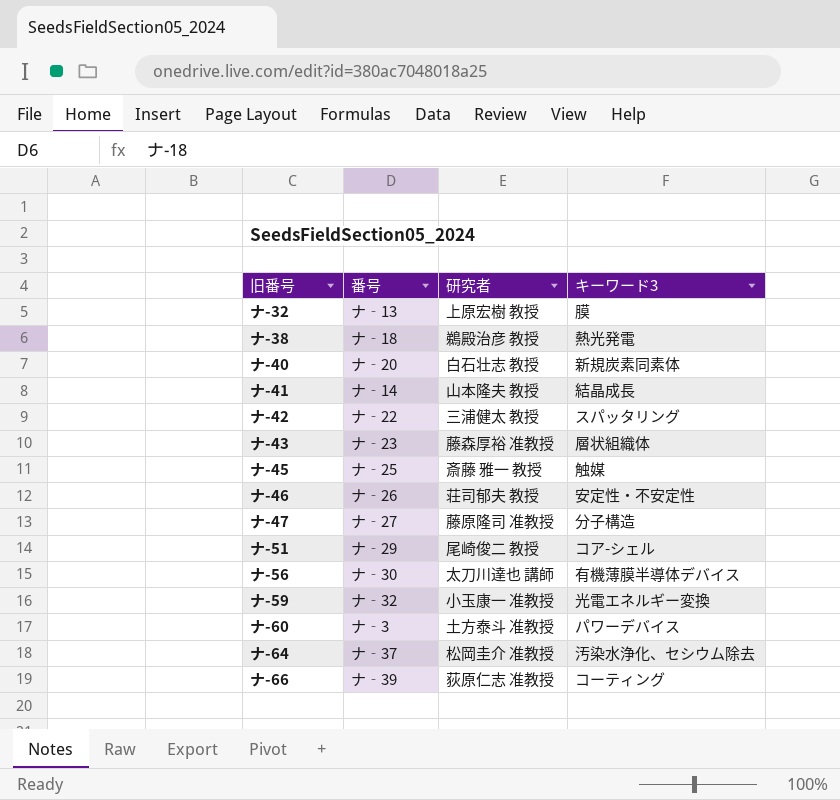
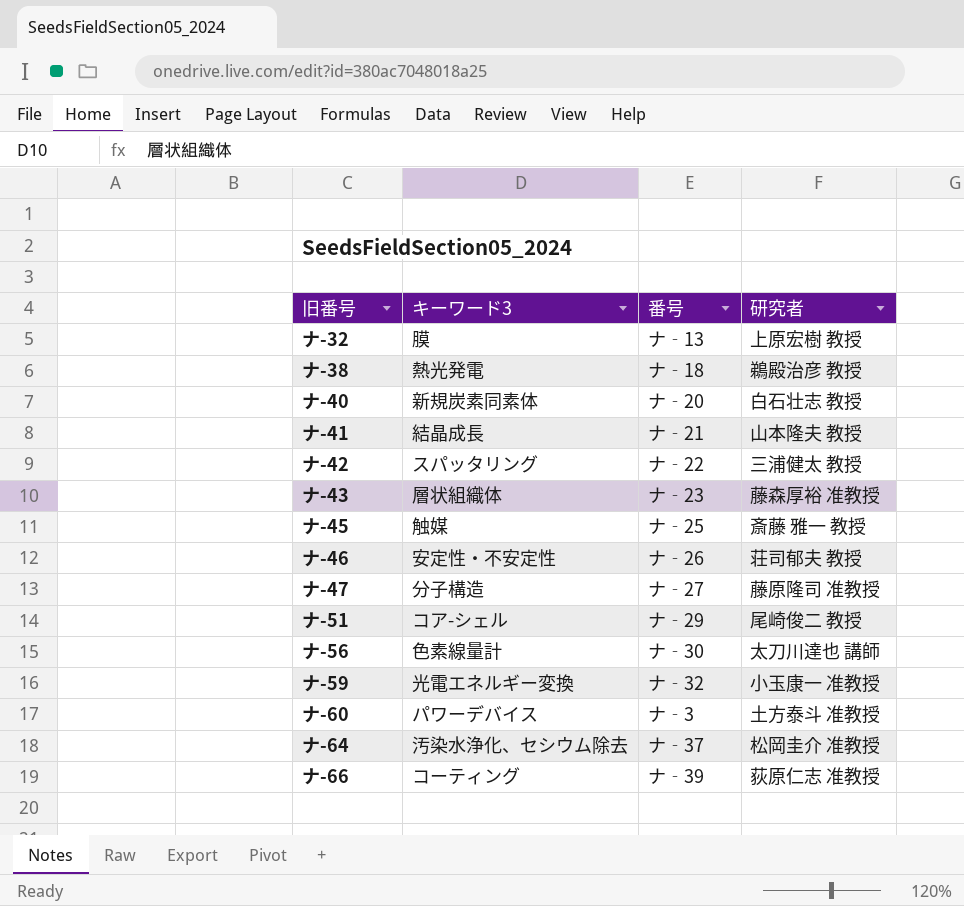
column キーワード3 | position: 4 -> 2
ナ-41 | 番号: ナ‐14 -> ナ‐21
ナ-56 | キーワード3: 有機薄膜半導体デバイス -> 色素線量計

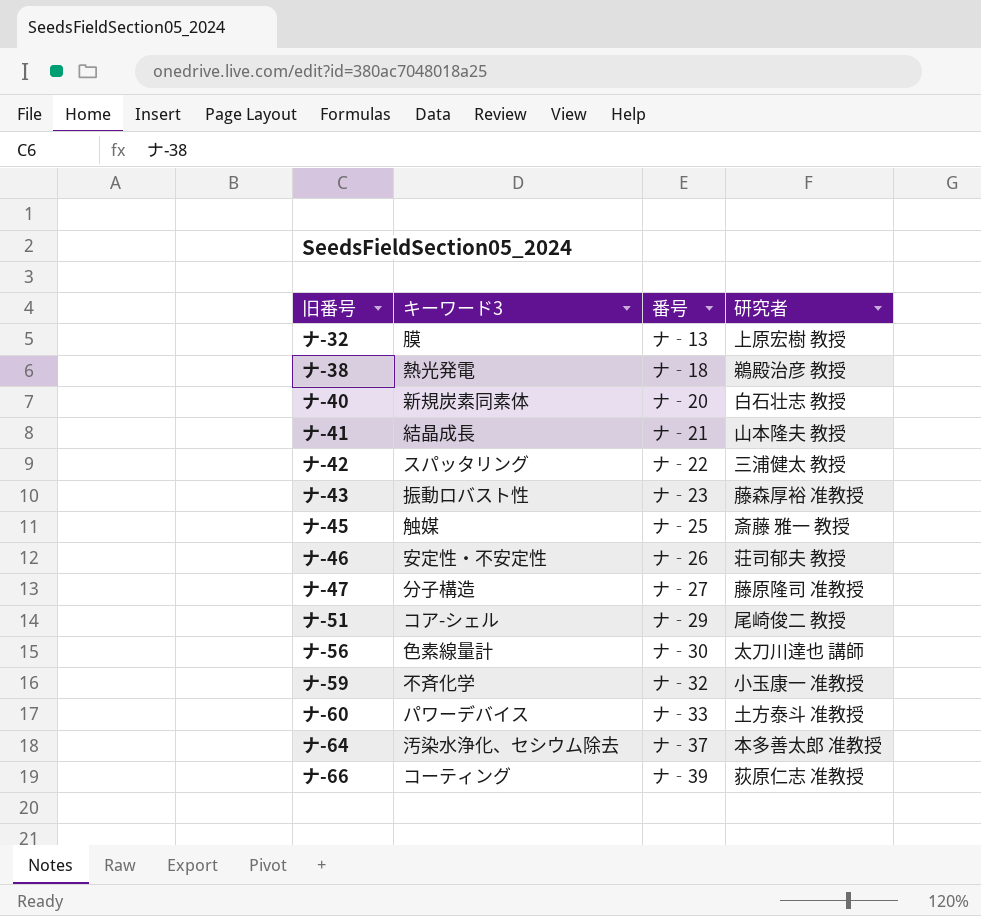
ナ-43 | キーワード3: 層状組織体 -> 振動ロバスト性
ナ-59 | キーワード3: 光電エネルギー変換 -> 不斉化学
ナ-60 | 番号: ナ‐3 -> ナ‐33
ナ-64 | 研究者: 松岡圭介 准教授 -> 本多善太郎 准教授

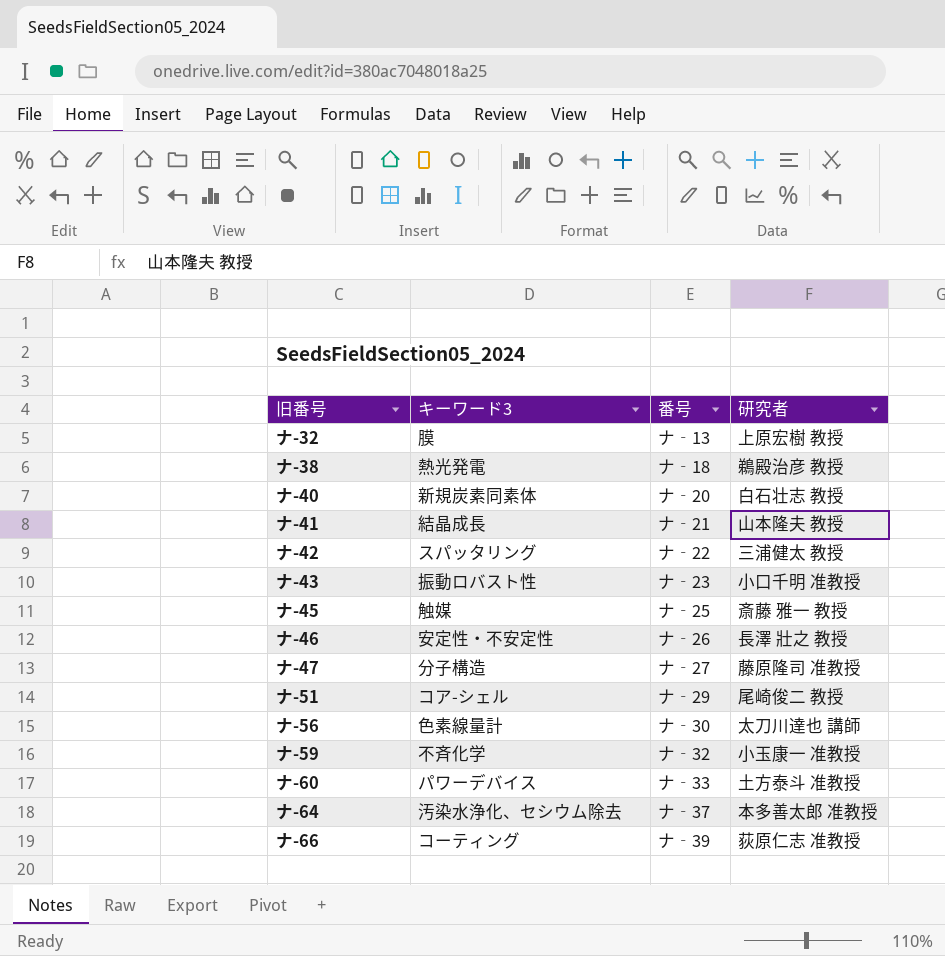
ナ-43 | 研究者: 藤森厚裕 准教授 -> 小口千明 准教授
ナ-46 | 研究者: 荘司郁夫 教授 -> 長澤 壯之 教授

